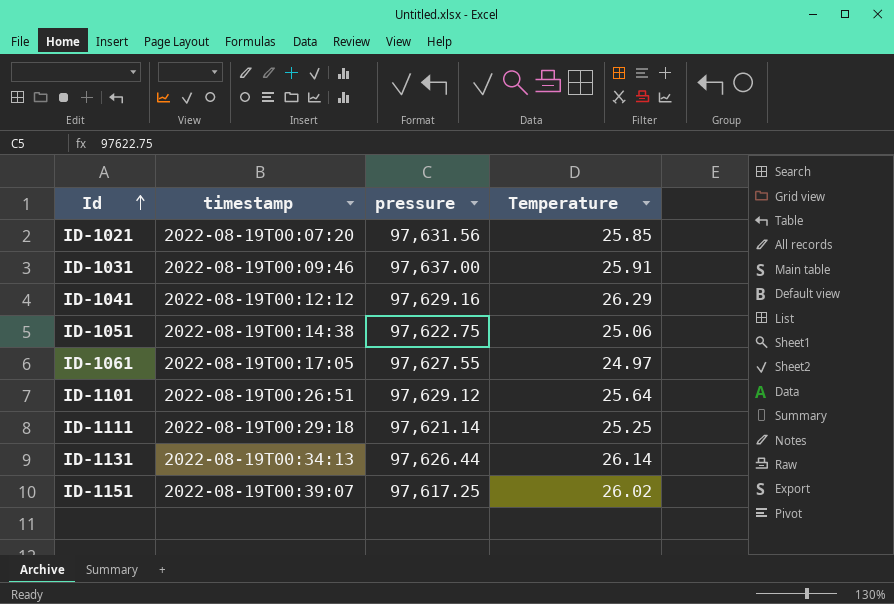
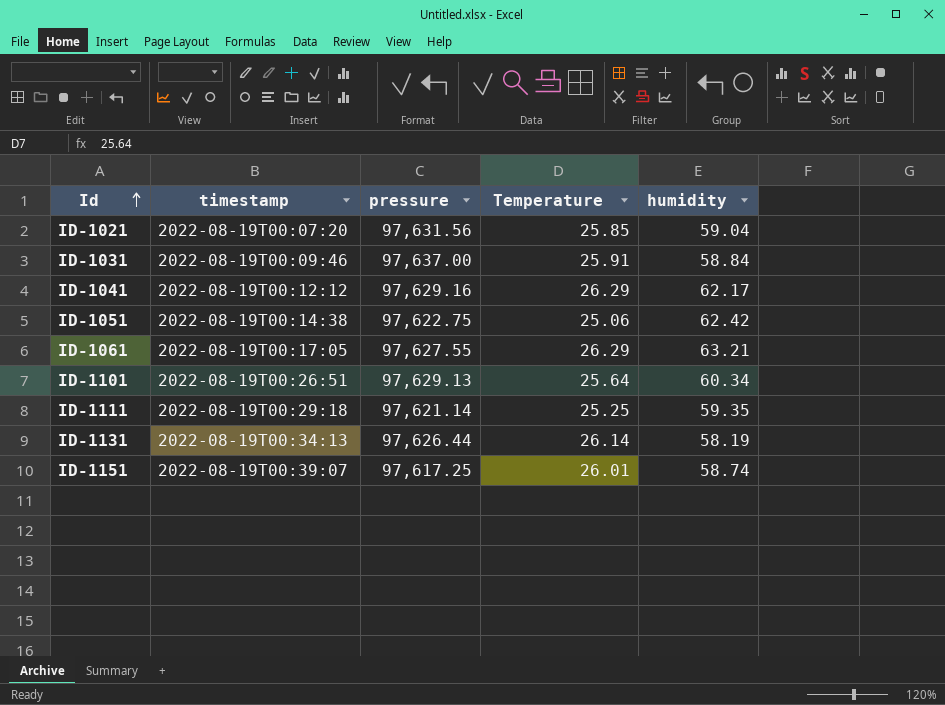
column humidity | position: none -> 5
ID-1061 | Temperature: 24.97 -> 26.29
ID-1101 | pressure: 97,629.12 -> 97,629.13
ID-1151 | Temperature: 26.02 -> 26.01

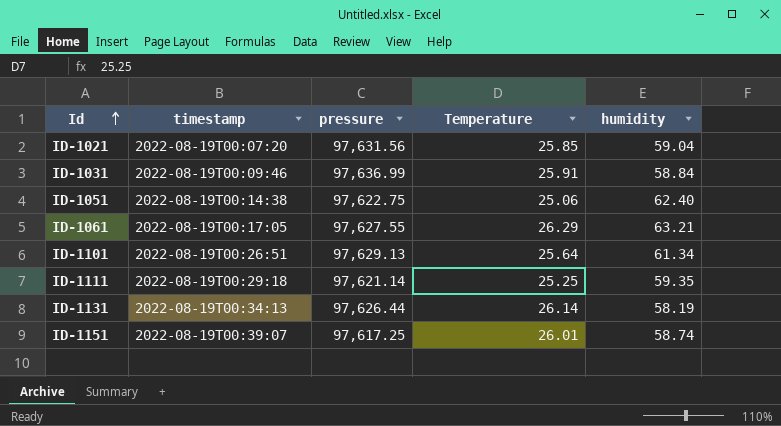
row ID-1041: 2022-08-19T00:12:12 | 97,629.16 | 26.29 | 62.17 -> none
ID-1031 | pressure: 97,637.00 -> 97,636.99
ID-1051 | humidity: 62.42 -> 62.40
ID-1101 | humidity: 60.34 -> 61.34

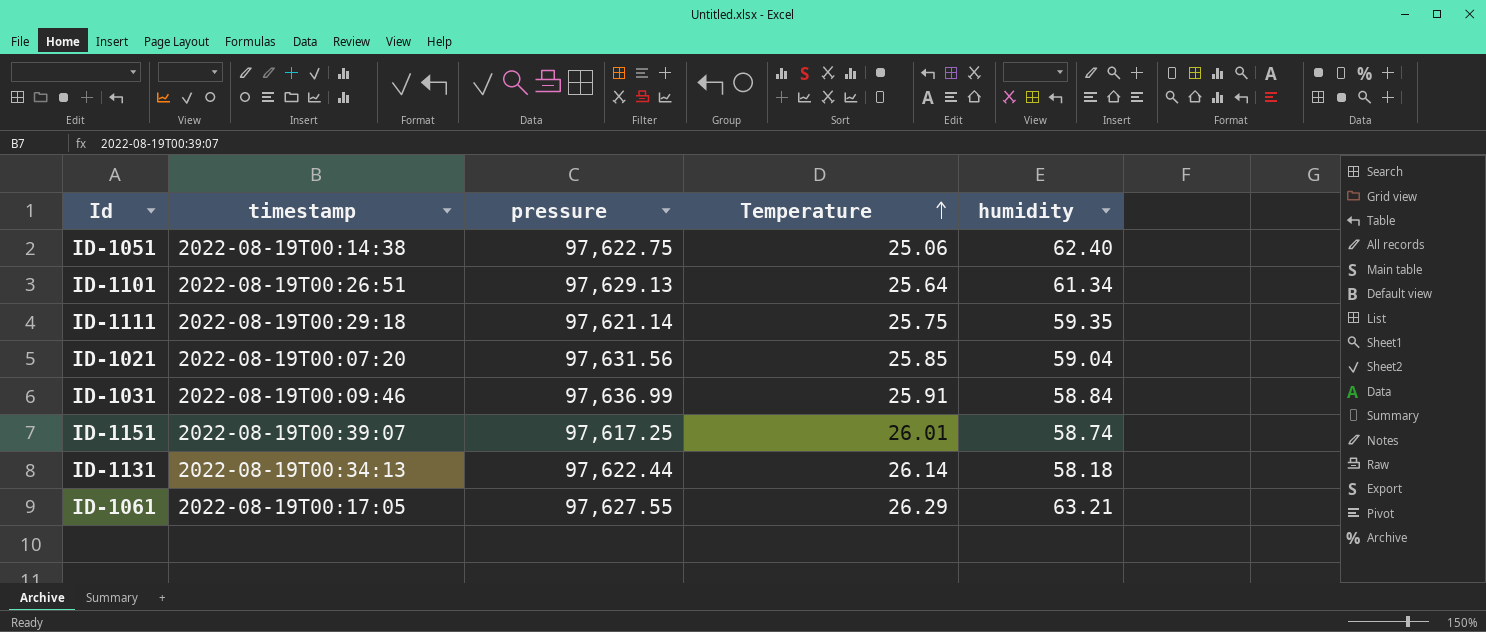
row order: Id ascending -> Temperature ascending
ID-1111 | Temperature: 25.25 -> 25.75
ID-1131 | pressure: 97,626.44 -> 97,622.44
ID-1131 | humidity: 58.19 -> 58.18

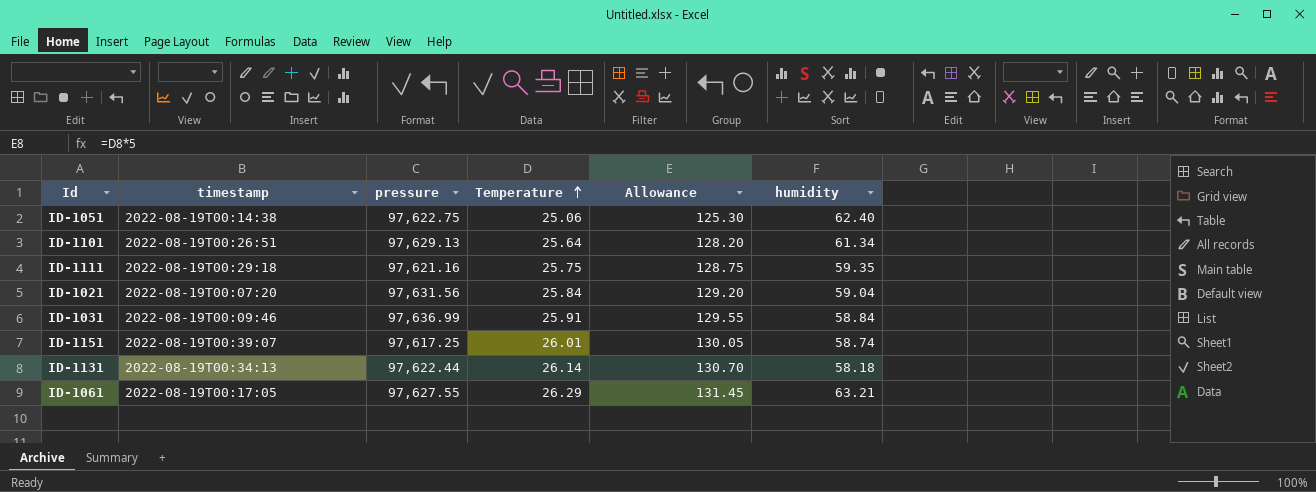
column Allowance | formula: none -> [Temperature] * 5
ID-1111 | pressure: 97,621.14 -> 97,621.16
ID-1021 | Temperature: 25.85 -> 25.84

